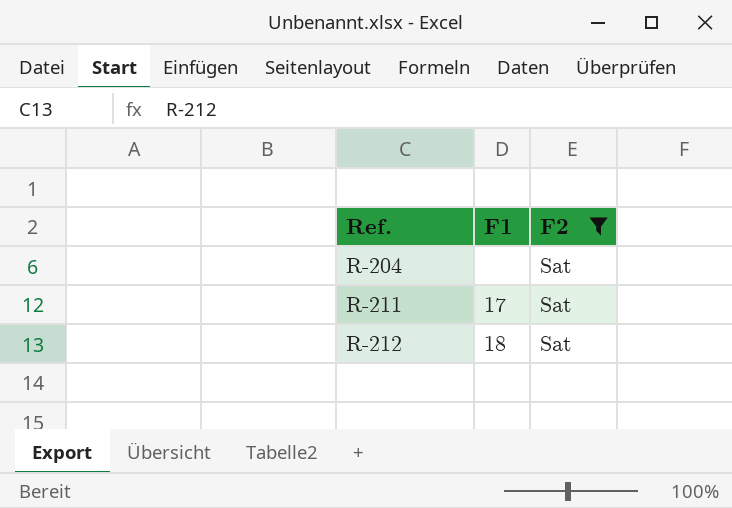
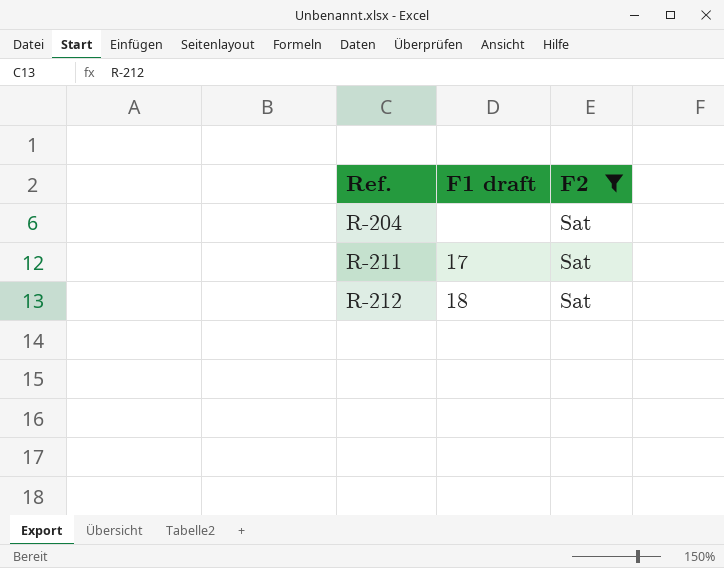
column name: F1 -> F1 draft

